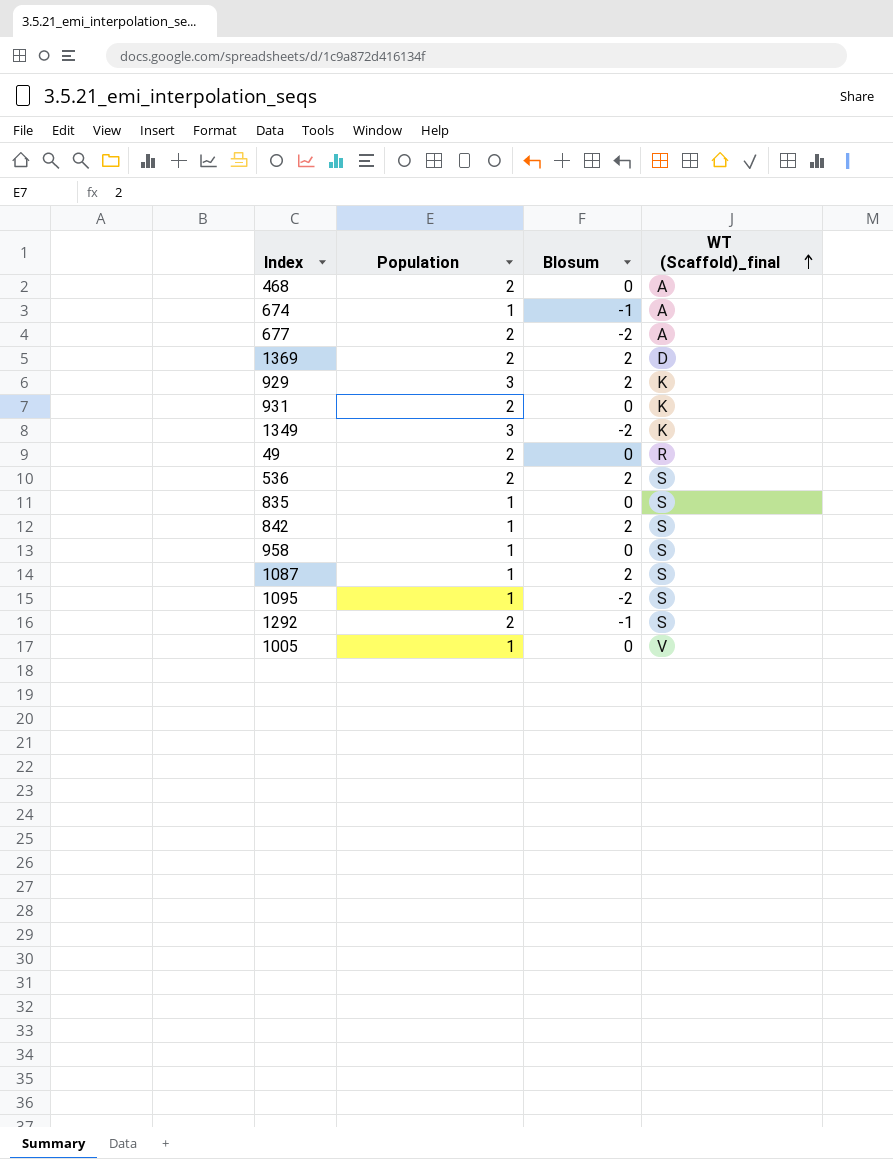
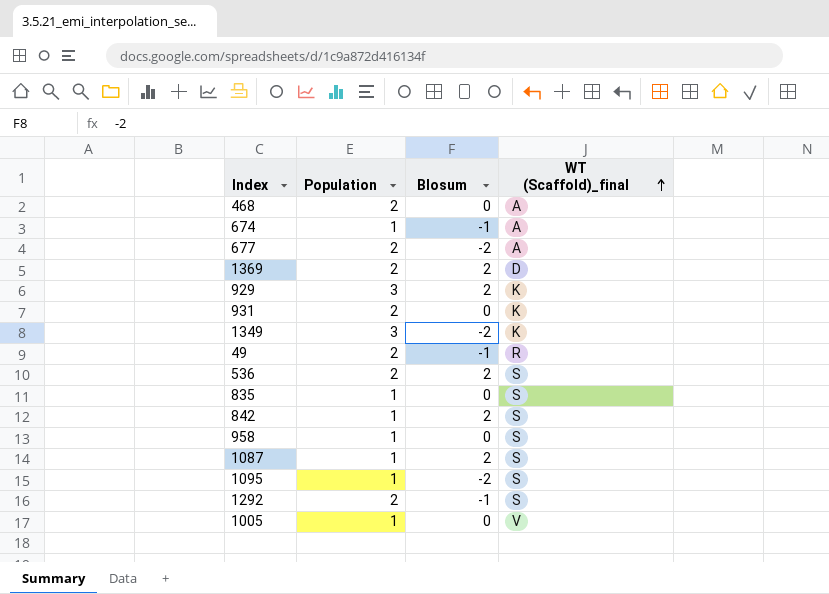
49 | Blosum: 0 -> -1

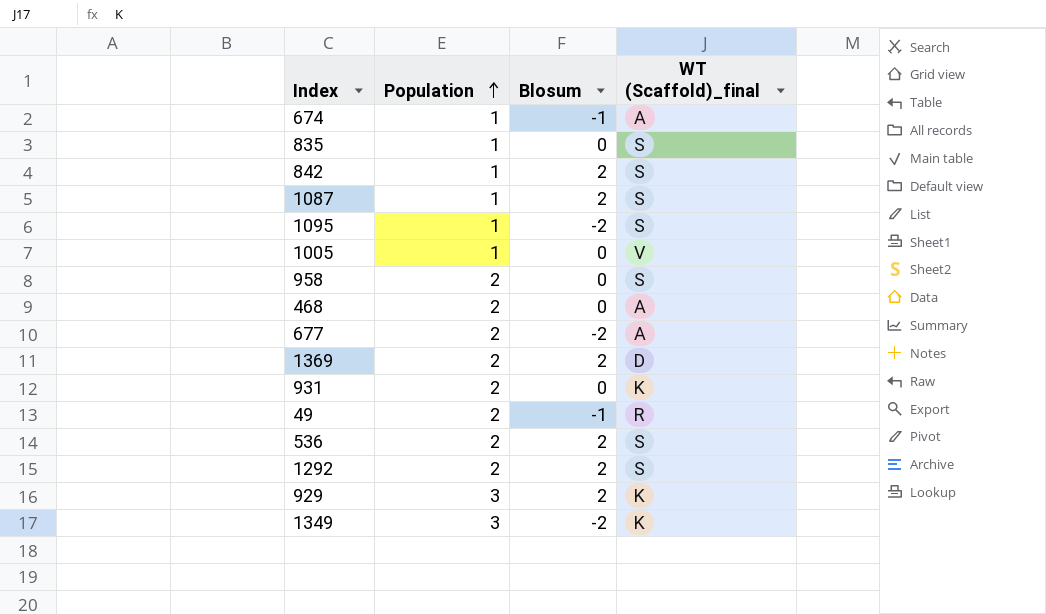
row order: WT (Scaffold)_final ascending -> Population ascending
958 | Population: 1 -> 2
1292 | Blosum: -1 -> 2

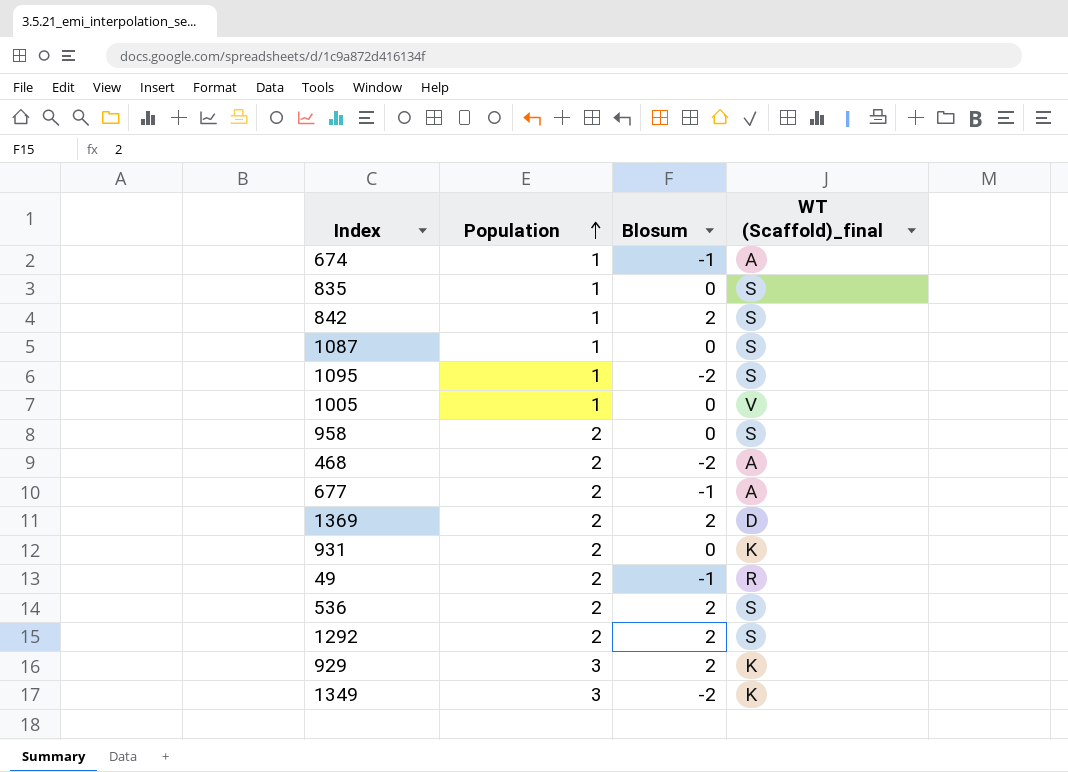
1087 | Blosum: 2 -> 0
468 | Blosum: 0 -> -2
677 | Blosum: -2 -> -1

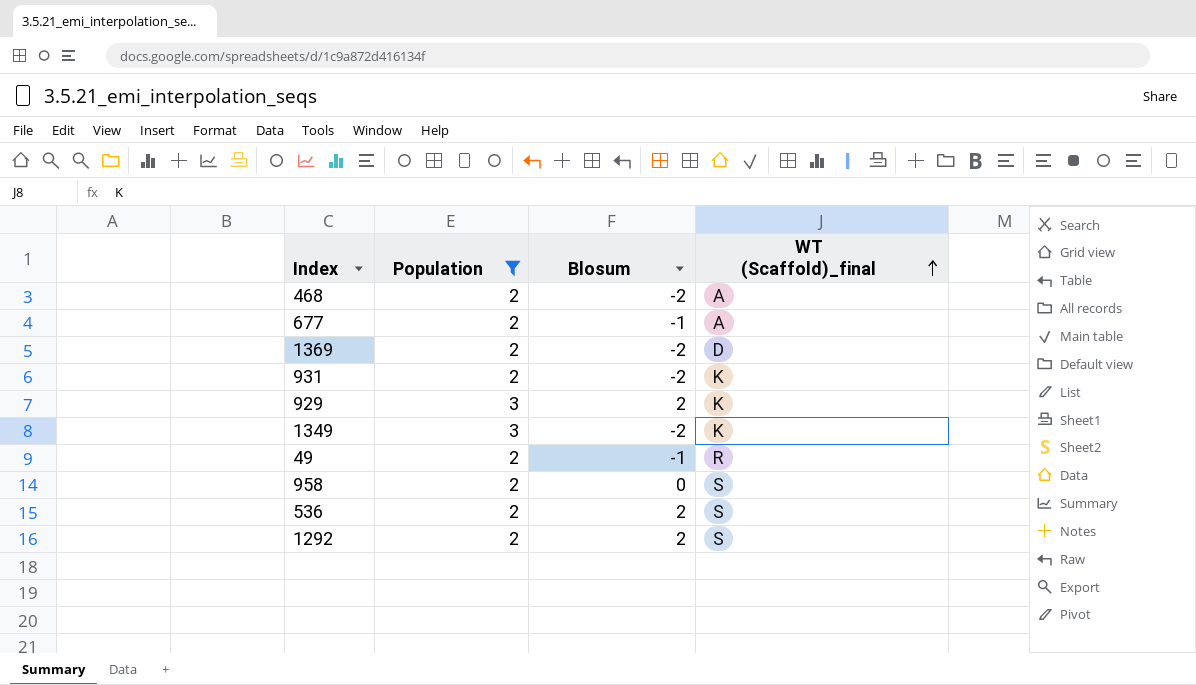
filter: none -> Population != 1
row order: Population ascending -> WT (Scaffold)_final ascending
1369 | Blosum: 2 -> -2
931 | Blosum: 0 -> -2

